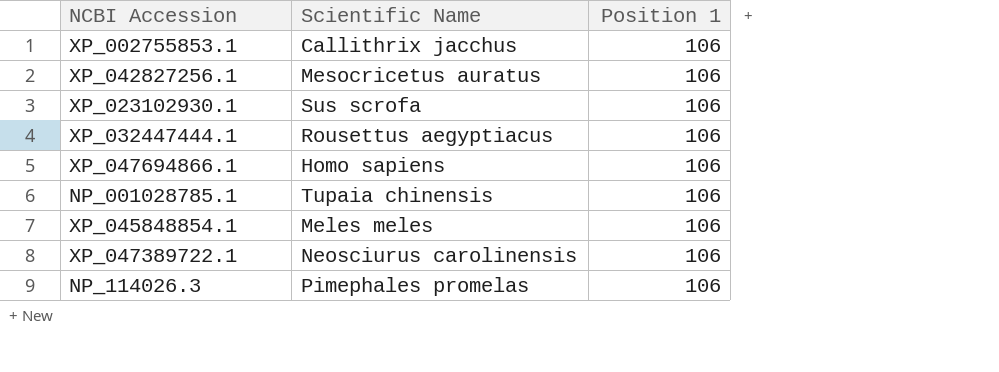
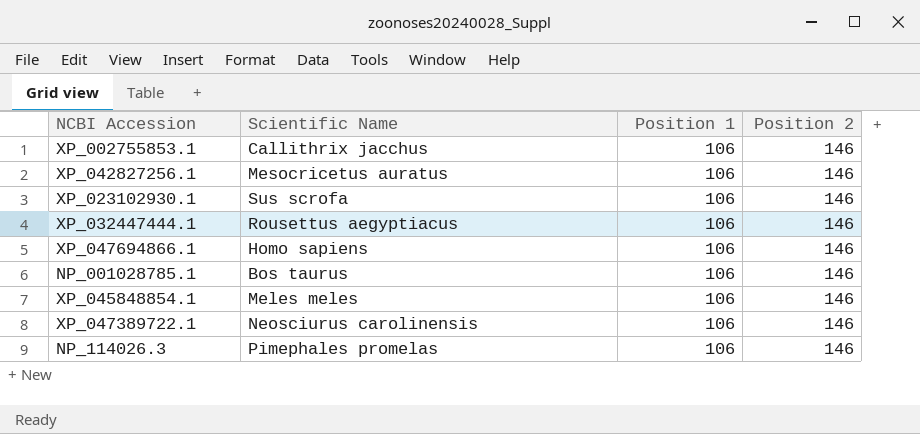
column Position 2 | position: none -> 4
NP_001028785.1 | Scientific Name: Tupaia chinensis -> Bos taurus

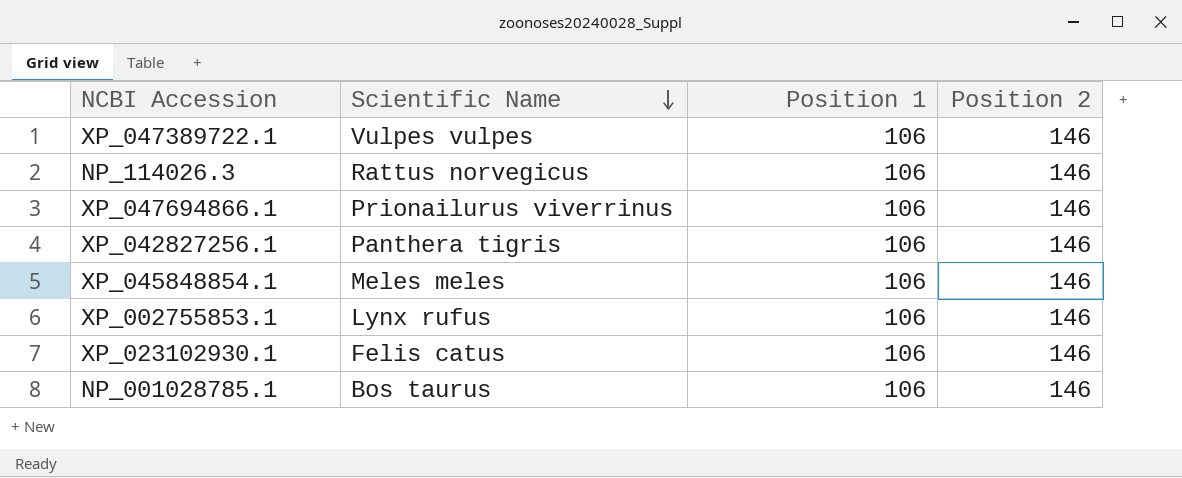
row order: none -> Scientific Name descending
row XP_032447444.1: Rousettus aegyptiacus | 106 | 146 -> none
XP_047389722.1 | Scientific Name: Neosciurus carolinensis -> Vulpes vulpes
NP_114026.3 | Scientific Name: Pimephales promelas -> Rattus norvegicus
XP_047694866.1 | Scientific Name: Homo sapiens -> Prionailurus viverrinus
XP_042827256.1 | Scientific Name: Mesocricetus auratus -> Panthera tigris
XP_002755853.1 | Scientific Name: Callithrix jacchus -> Lynx rufus
XP_023102930.1 | Scientific Name: Sus scrofa -> Felis catus

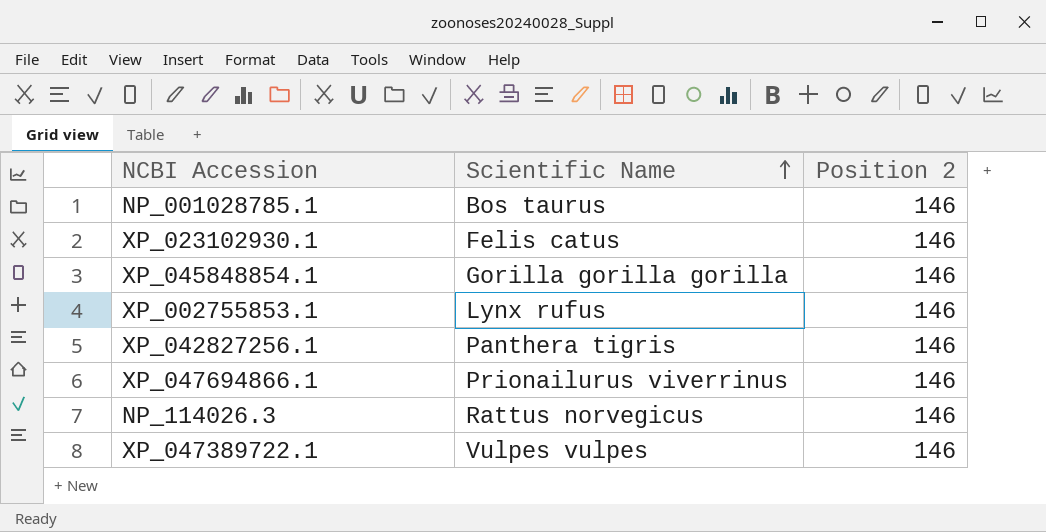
row order: Scientific Name descending -> Scientific Name ascending
column Position 1 | position: 3 -> none
XP_045848854.1 | Scientific Name: Meles meles -> Gorilla gorilla gorilla

